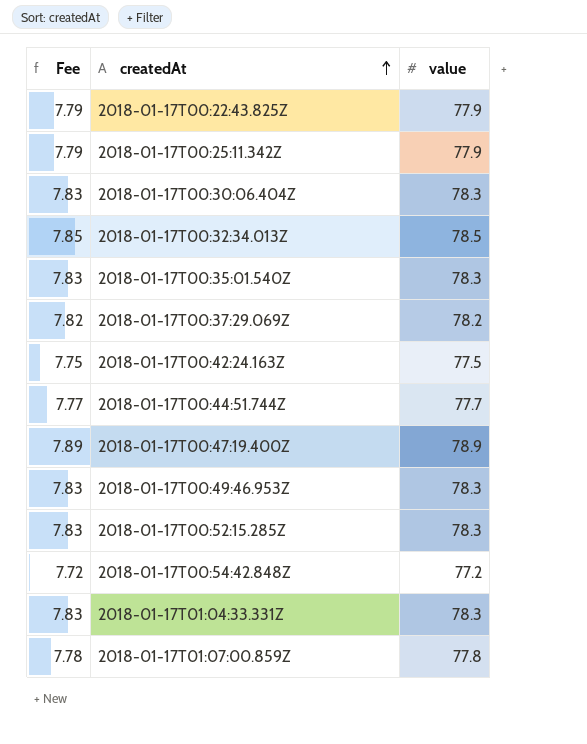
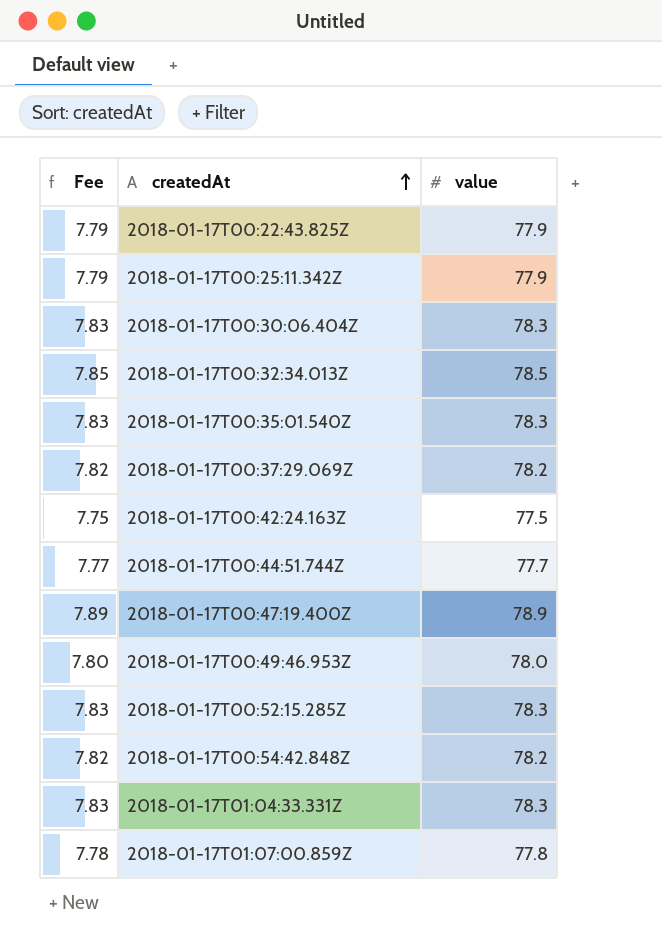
2018-01-17T00:49:46.953Z | Fee: 7.83 -> 7.80
2018-01-17T00:49:46.953Z | value: 78.3 -> 78.0
2018-01-17T00:54:42.848Z | Fee: 7.72 -> 7.82
2018-01-17T00:54:42.848Z | value: 77.2 -> 78.2

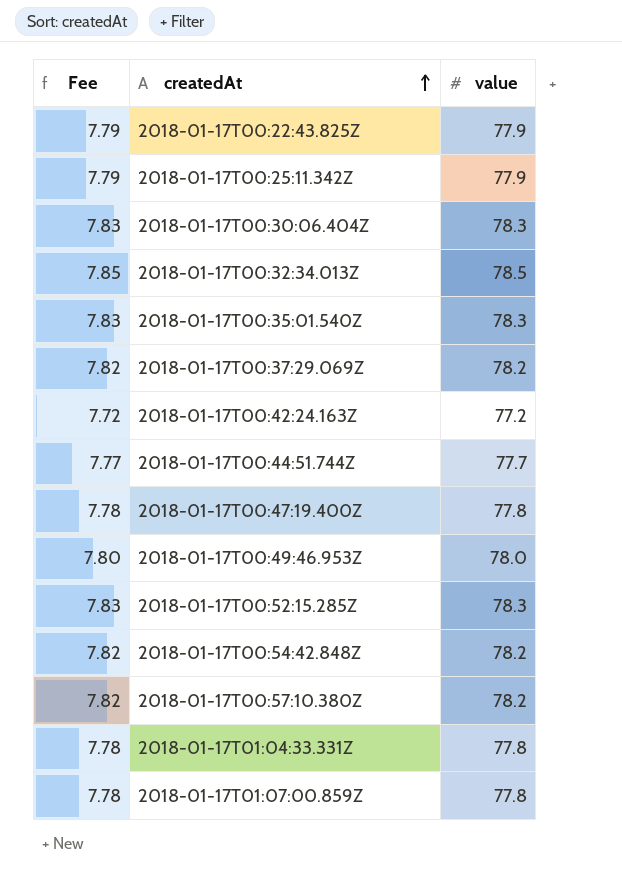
2018-01-17T00:42:24.163Z | Fee: 7.75 -> 7.72
2018-01-17T00:42:24.163Z | value: 77.5 -> 77.2
2018-01-17T00:47:19.400Z | Fee: 7.89 -> 7.78
2018-01-17T00:47:19.400Z | value: 78.9 -> 77.8
row 2018-01-17T00:57:10.380Z: none -> 7.82 | 78.2
2018-01-17T01:04:33.331Z | Fee: 7.83 -> 7.78
2018-01-17T01:04:33.331Z | value: 78.3 -> 77.8

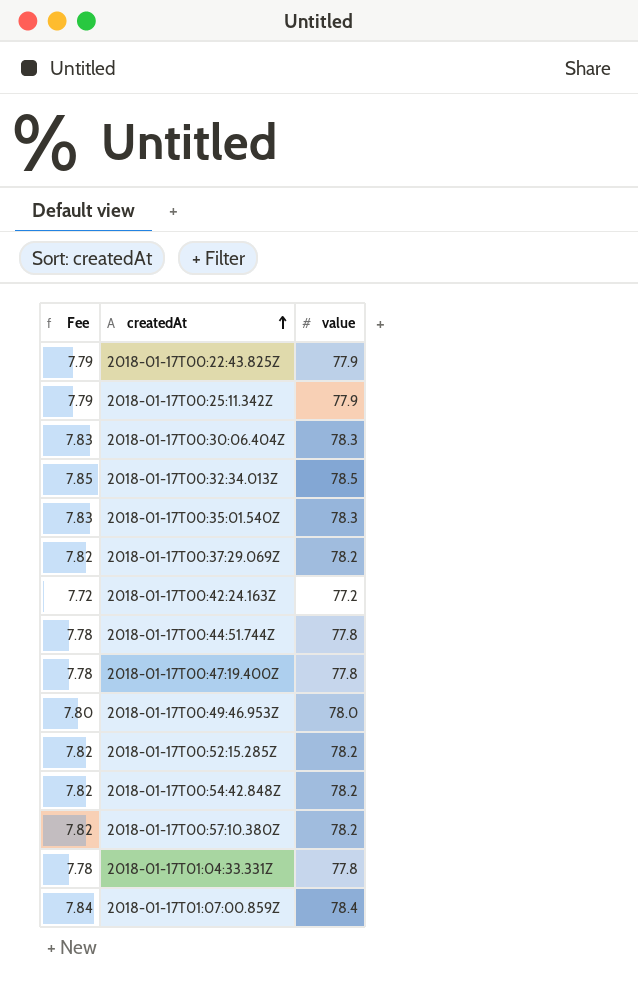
2018-01-17T00:44:51.744Z | Fee: 7.77 -> 7.78
2018-01-17T00:44:51.744Z | value: 77.7 -> 77.8
2018-01-17T00:52:15.285Z | Fee: 7.83 -> 7.82
2018-01-17T00:52:15.285Z | value: 78.3 -> 78.2
2018-01-17T01:07:00.859Z | Fee: 7.78 -> 7.84
2018-01-17T01:07:00.859Z | value: 77.8 -> 78.4

